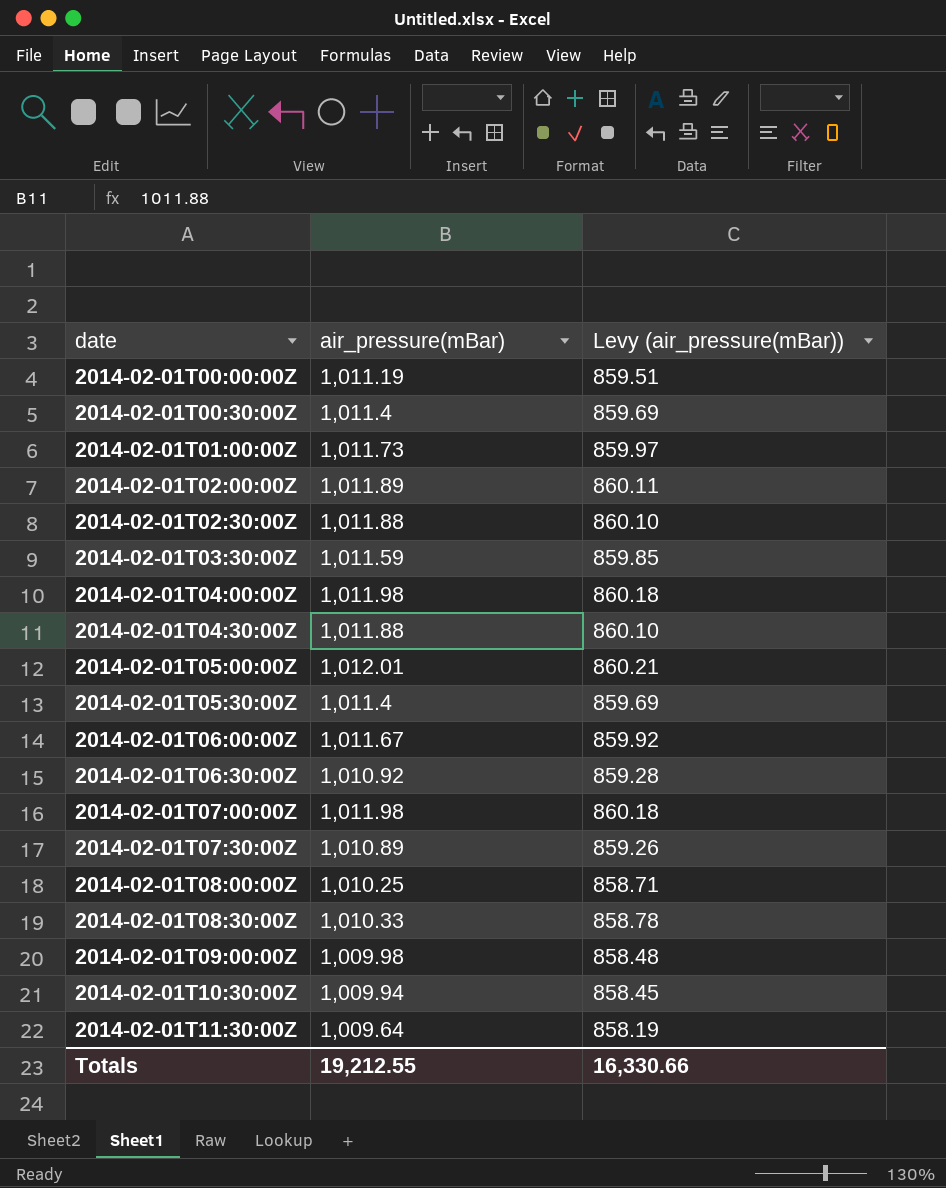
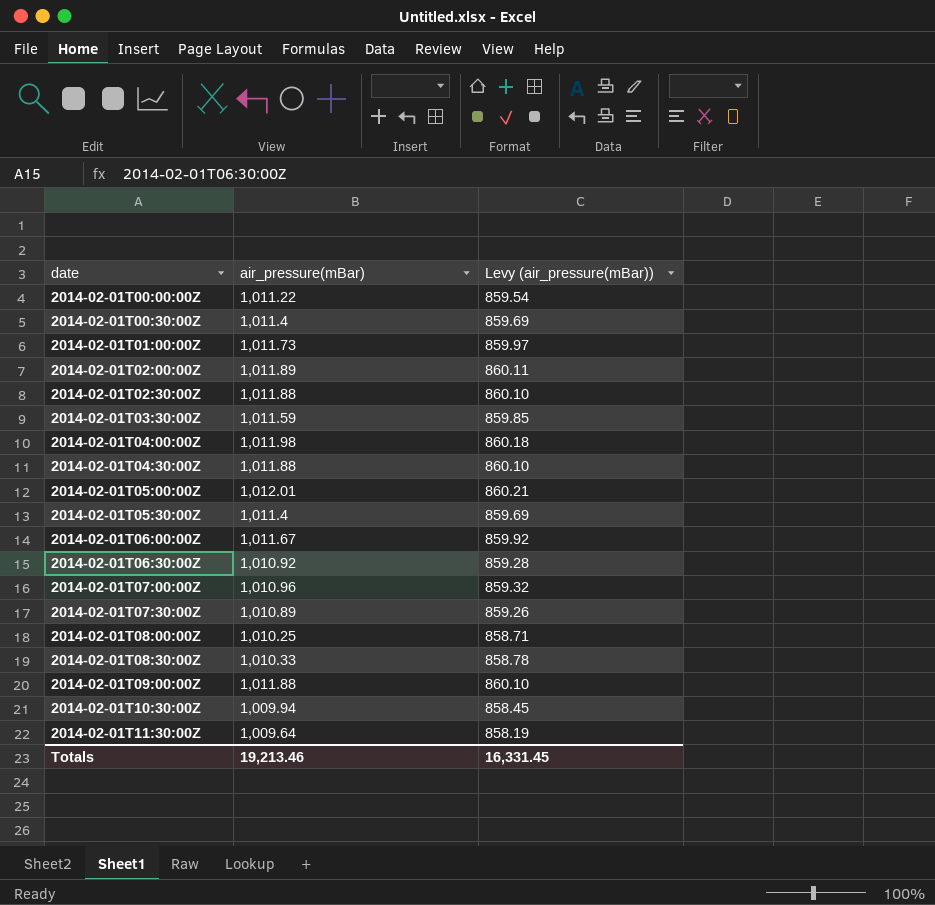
2014-02-01T00:00:00Z | air_pressure(mBar): 1,011.19 -> 1,011.22
2014-02-01T00:00:00Z | Levy (air_pressure(mBar)): 859.51 -> 859.54
2014-02-01T07:00:00Z | air_pressure(mBar): 1,011.98 -> 1,010.96
2014-02-01T07:00:00Z | Levy (air_pressure(mBar)): 860.18 -> 859.32
2014-02-01T09:00:00Z | air_pressure(mBar): 1,009.98 -> 1,011.88
2014-02-01T09:00:00Z | Levy (air_pressure(mBar)): 858.48 -> 860.10
Totals | air_pressure(mBar): 19,212.55 -> 19,213.46
Totals | Levy (air_pressure(mBar)): 16,330.66 -> 16,331.45

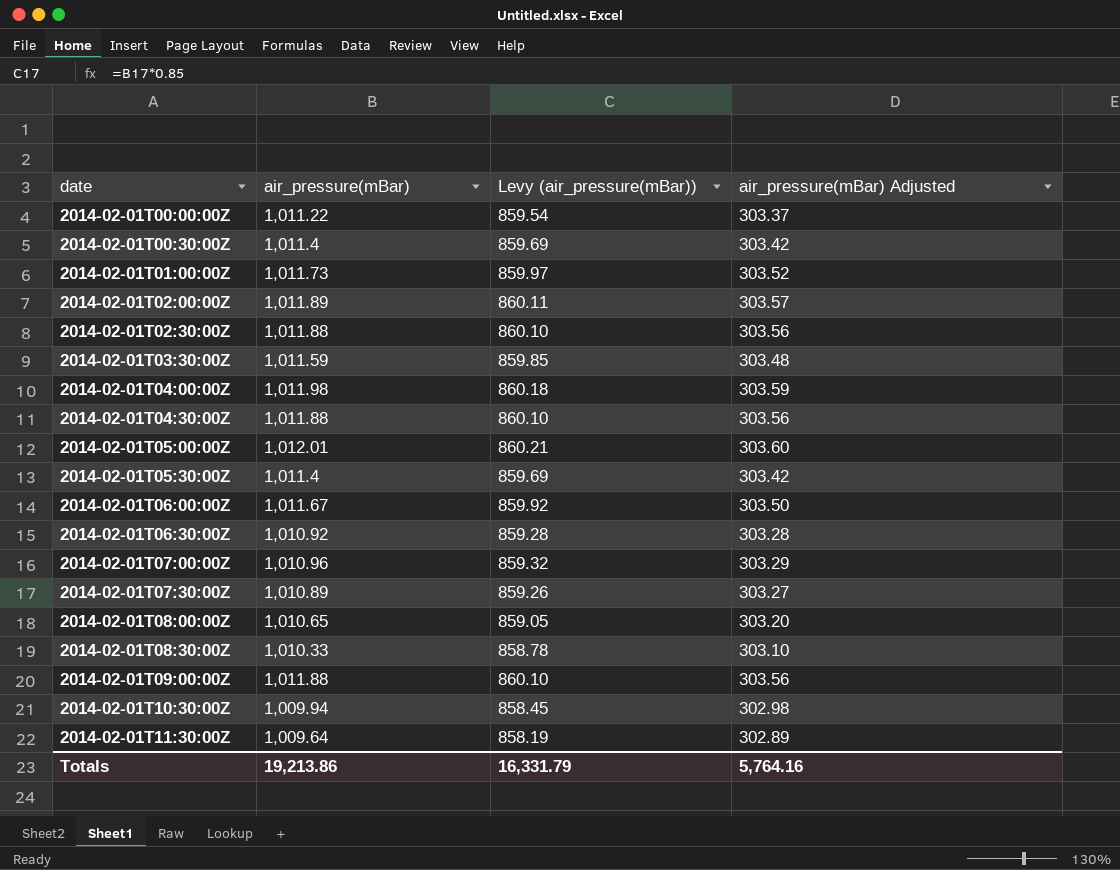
column air_pressure(mBar) Adjusted | formula: none -> [air_pressure(mBar)] * 0.3
2014-02-01T08:00:00Z | air_pressure(mBar): 1,010.25 -> 1,010.65
2014-02-01T08:00:00Z | Levy (air_pressure(mBar)): 858.71 -> 859.05
Totals | air_pressure(mBar): 19,213.46 -> 19,213.86
Totals | Levy (air_pressure(mBar)): 16,331.45 -> 16,331.79

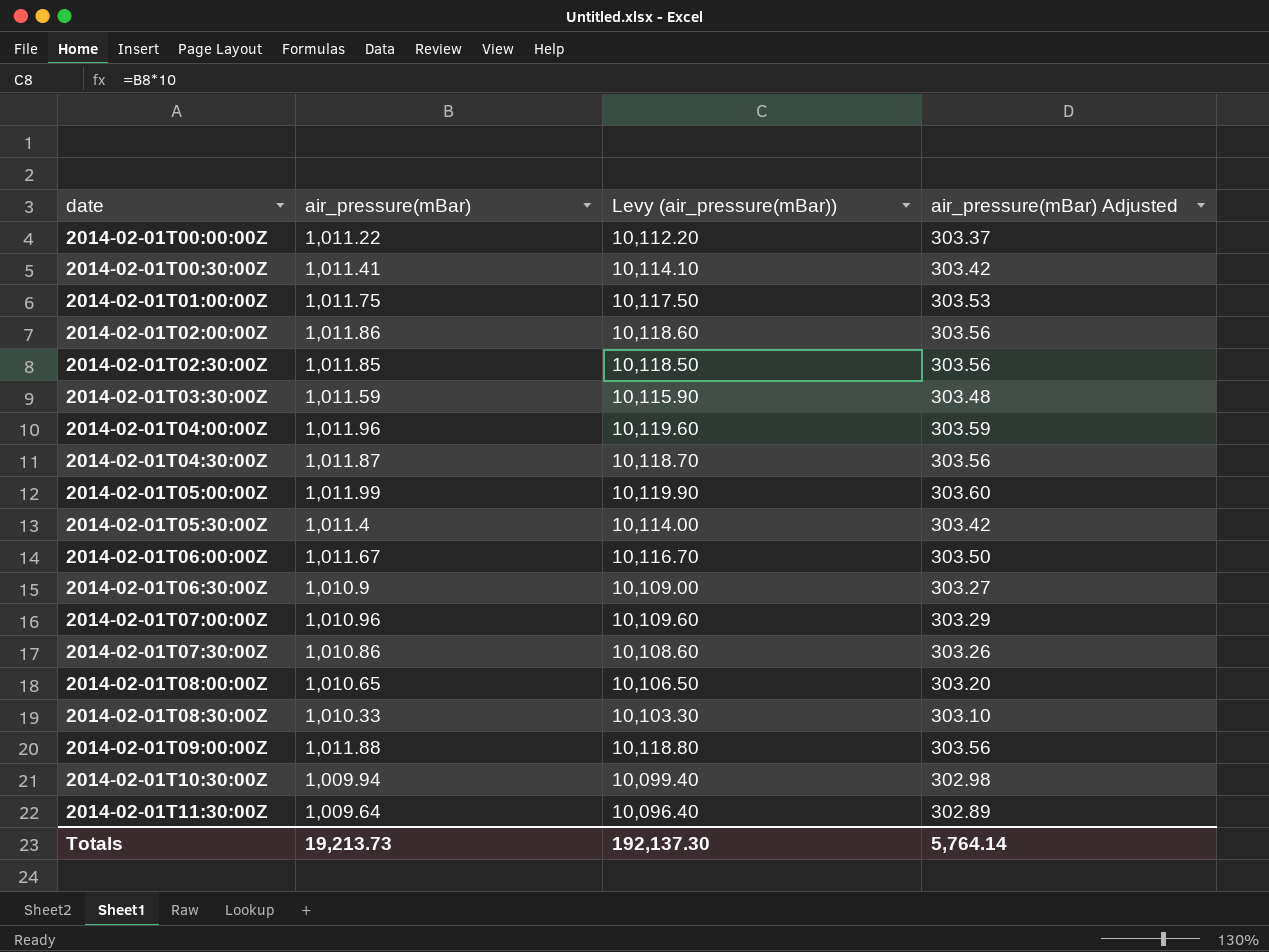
column Levy (air_pressure(mBar)) | formula: [air_pressure(mBar)] * 0.85 -> [air_pressure(mBar)] * 10
2014-02-01T00:30:00Z | air_pressure(mBar): 1,011.4 -> 1,011.41
2014-02-01T01:00:00Z | air_pressure(mBar): 1,011.73 -> 1,011.75
2014-02-01T01:00:00Z | air_pressure(mBar) Adjusted: 303.52 -> 303.53
2014-02-01T02:00:00Z | air_pressure(mBar): 1,011.89 -> 1,011.86
2014-02-01T02:00:00Z | air_pressure(mBar) Adjusted: 303.57 -> 303.56
2014-02-01T02:30:00Z | air_pressure(mBar): 1,011.88 -> 1,011.85
2014-02-01T04:00:00Z | air_pressure(mBar): 1,011.98 -> 1,011.96
2014-02-01T04:30:00Z | air_pressure(mBar): 1,011.88 -> 1,011.87
2014-02-01T05:00:00Z | air_pressure(mBar): 1,012.01 -> 1,011.99
2014-02-01T06:30:00Z | air_pressure(mBar): 1,010.92 -> 1,010.9
2014-02-01T06:30:00Z | air_pressure(mBar) Adjusted: 303.28 -> 303.27
2014-02-01T07:30:00Z | air_pressure(mBar): 1,010.89 -> 1,010.86
2014-02-01T07:30:00Z | air_pressure(mBar) Adjusted: 303.27 -> 303.26
Totals | air_pressure(mBar): 19,213.86 -> 19,213.73
Totals | Levy (air_pressure(mBar)): 16,331.79 -> 192,137.30
Totals | air_pressure(mBar) Adjusted: 5,764.16 -> 5,764.14

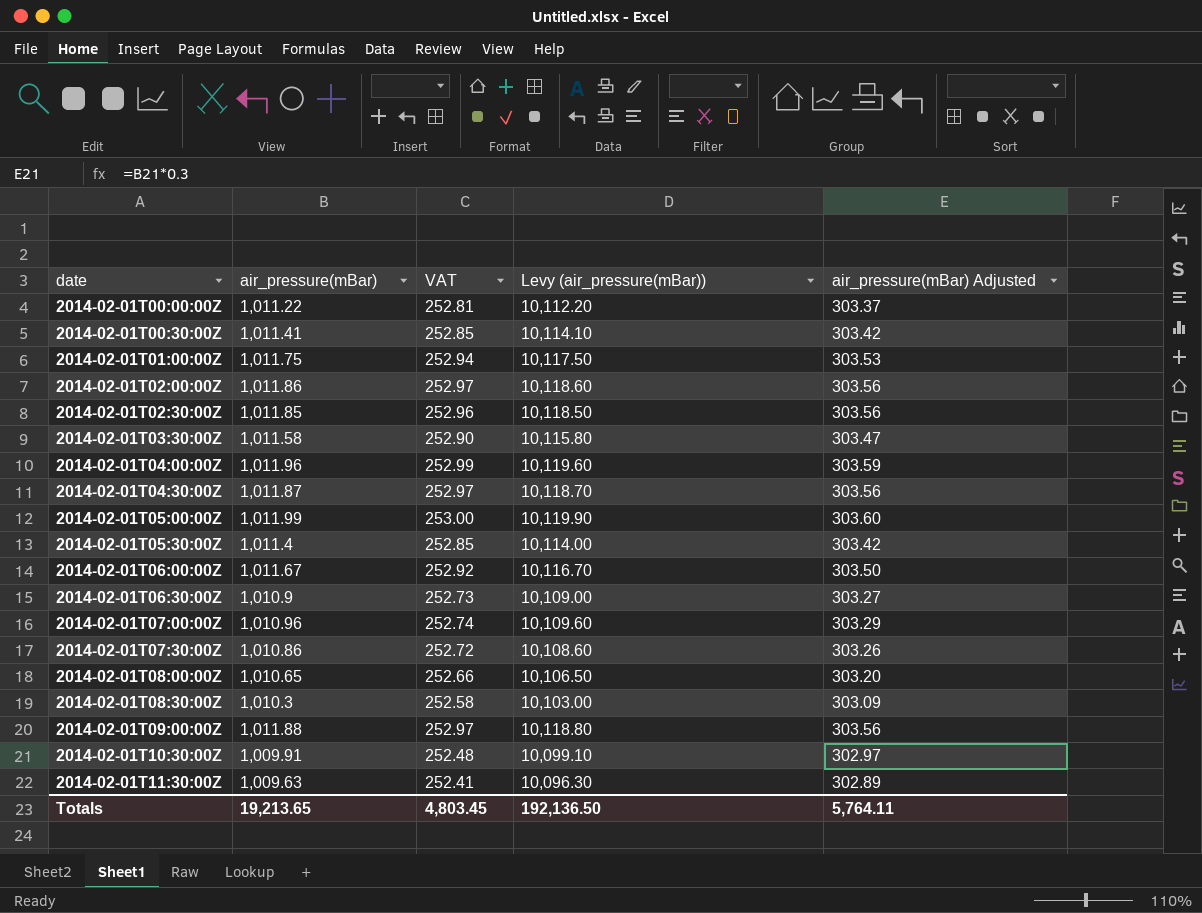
column VAT | formula: none -> [air_pressure(mBar)] * 0.25
2014-02-01T03:30:00Z | air_pressure(mBar): 1,011.59 -> 1,011.58
2014-02-01T03:30:00Z | Levy (air_pressure(mBar)): 10,115.90 -> 10,115.80
2014-02-01T03:30:00Z | air_pressure(mBar) Adjusted: 303.48 -> 303.47
2014-02-01T08:30:00Z | air_pressure(mBar): 1,010.33 -> 1,010.3
2014-02-01T08:30:00Z | Levy (air_pressure(mBar)): 10,103.30 -> 10,103.00
2014-02-01T08:30:00Z | air_pressure(mBar) Adjusted: 303.10 -> 303.09
2014-02-01T10:30:00Z | air_pressure(mBar): 1,009.94 -> 1,009.91
2014-02-01T10:30:00Z | Levy (air_pressure(mBar)): 10,099.40 -> 10,099.10
2014-02-01T10:30:00Z | air_pressure(mBar) Adjusted: 302.98 -> 302.97
2014-02-01T11:30:00Z | air_pressure(mBar): 1,009.64 -> 1,009.63
2014-02-01T11:30:00Z | Levy (air_pressure(mBar)): 10,096.40 -> 10,096.30
Totals | air_pressure(mBar): 19,213.73 -> 19,213.65
Totals | Levy (air_pressure(mBar)): 192,137.30 -> 192,136.50
Totals | air_pressure(mBar) Adjusted: 5,764.14 -> 5,764.11

